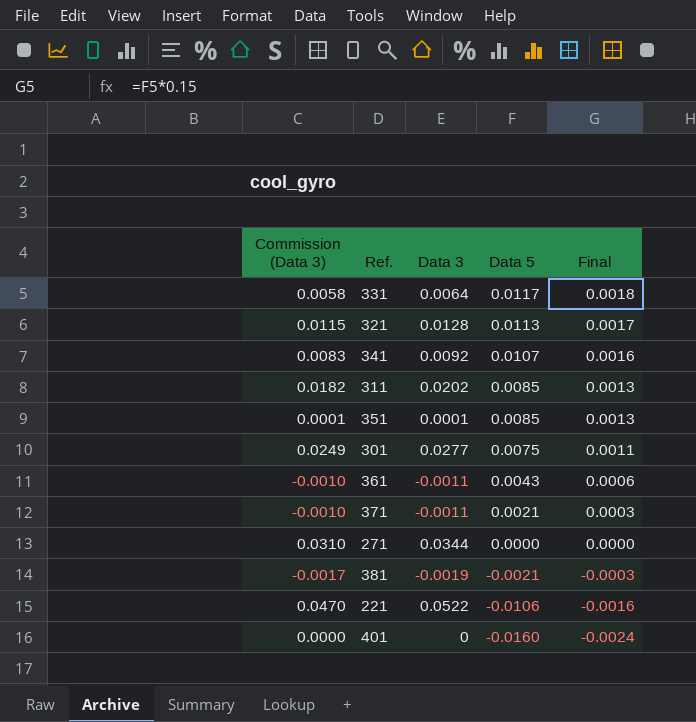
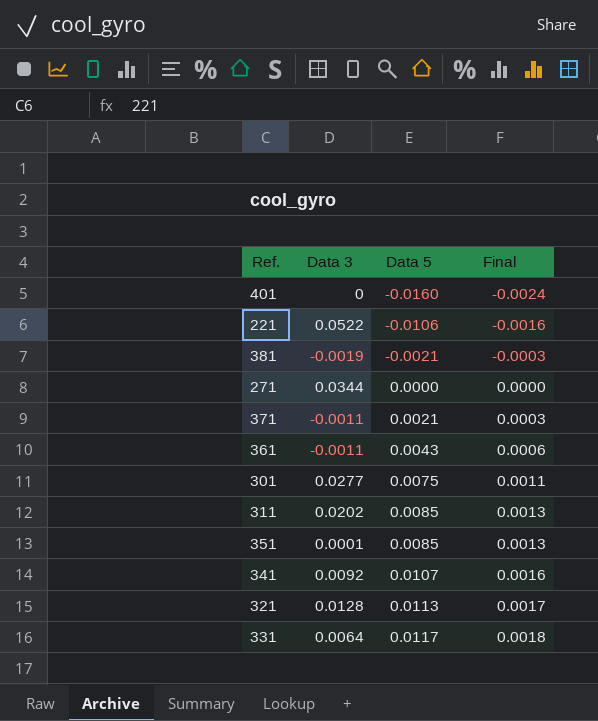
row order: Data 5 descending -> Data 5 ascending
column Commission (Data 3) | formula: [Data 3] * 0.9 -> none

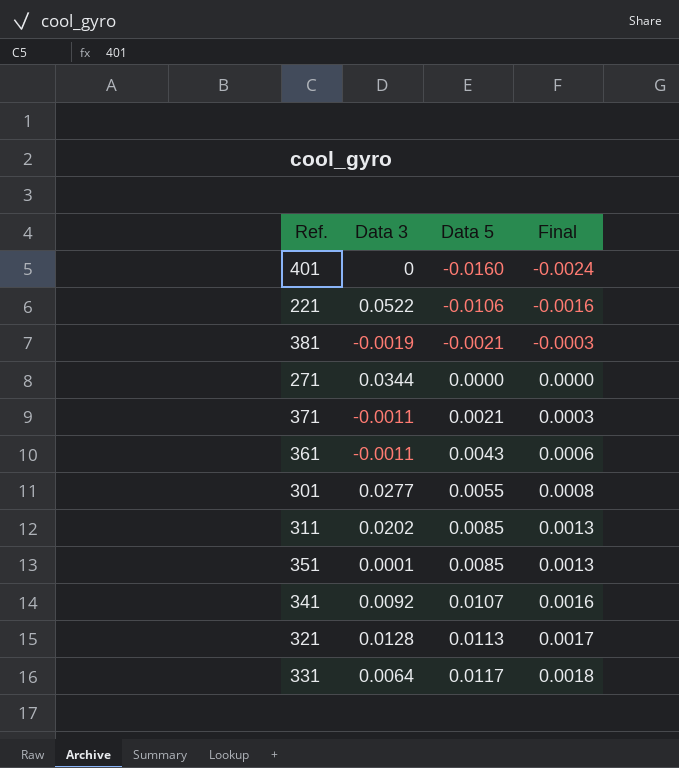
301 | Data 5: 0.0075 -> 0.0055
301 | Final: 0.0011 -> 0.0008

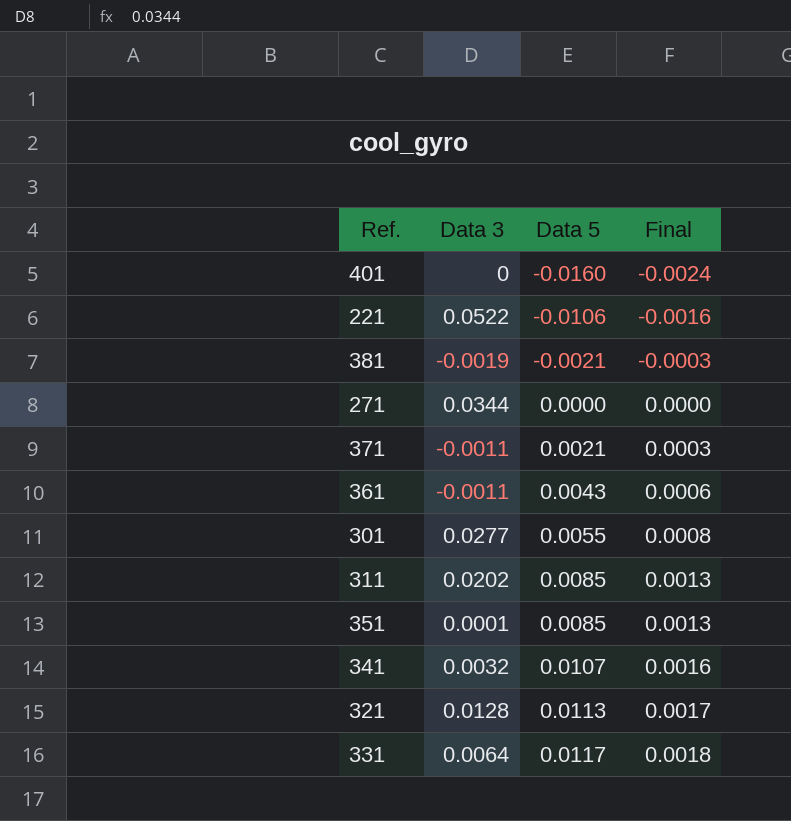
341 | Data 3: 0.0092 -> 0.0032

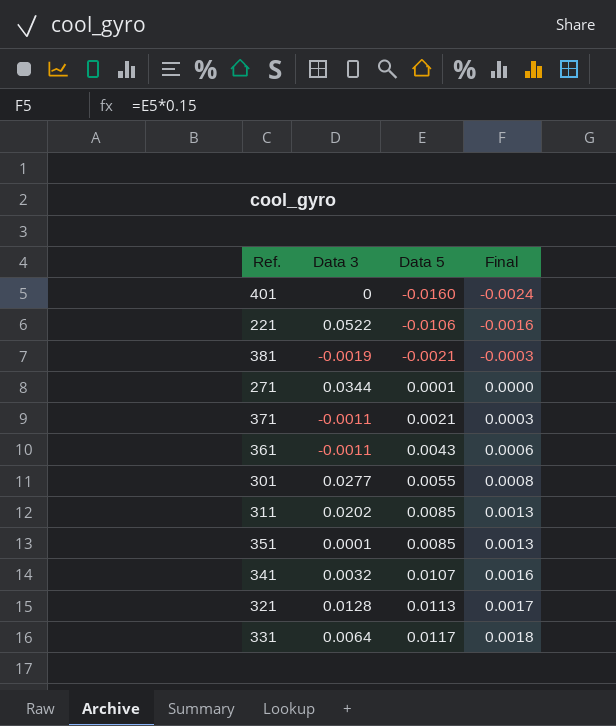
271 | Data 5: 0.0000 -> 0.0001

